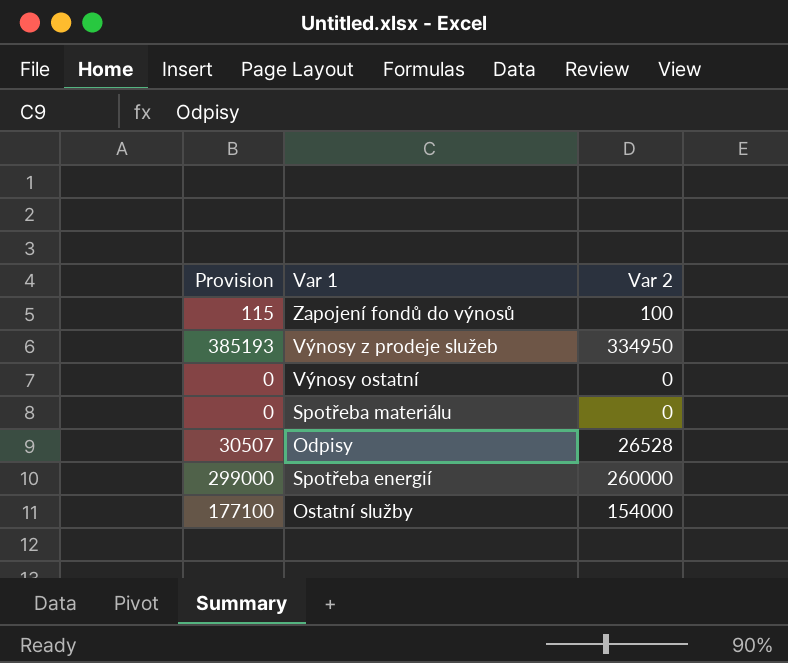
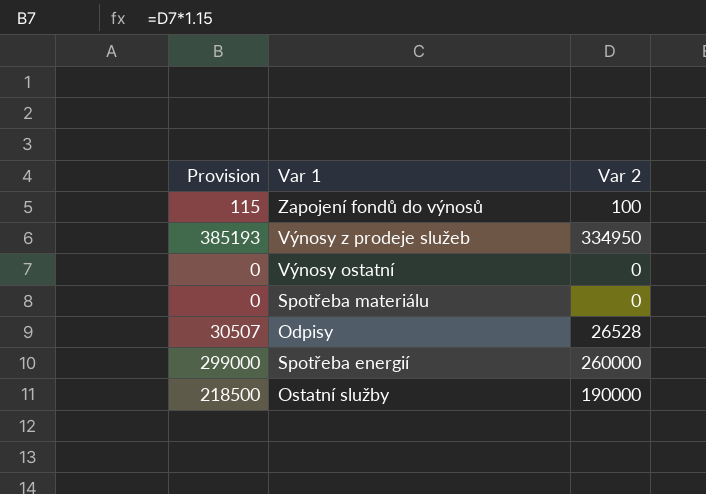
Ostatní služby | Provision: 177100 -> 218500
Ostatní služby | Var 2: 154000 -> 190000

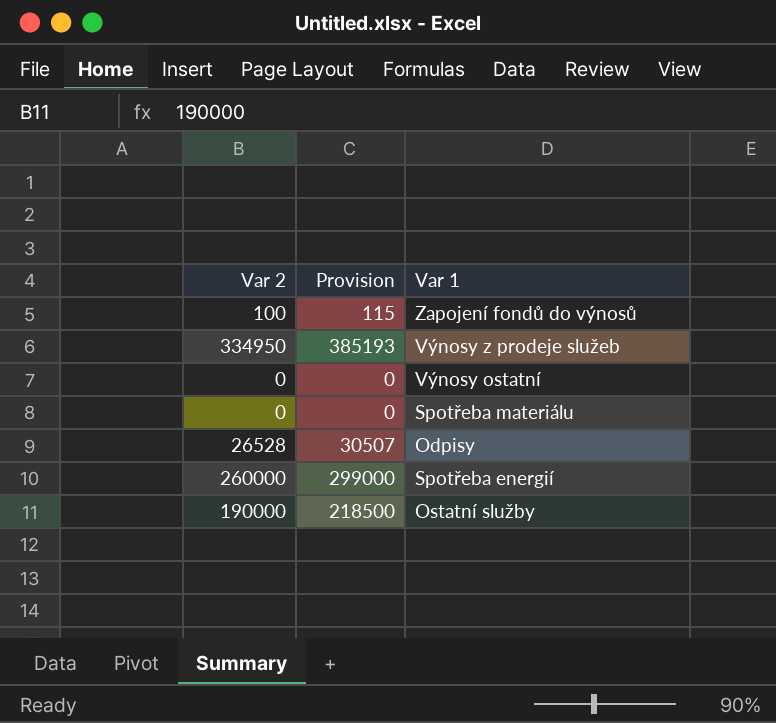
column Var 2 | position: 3 -> 1

